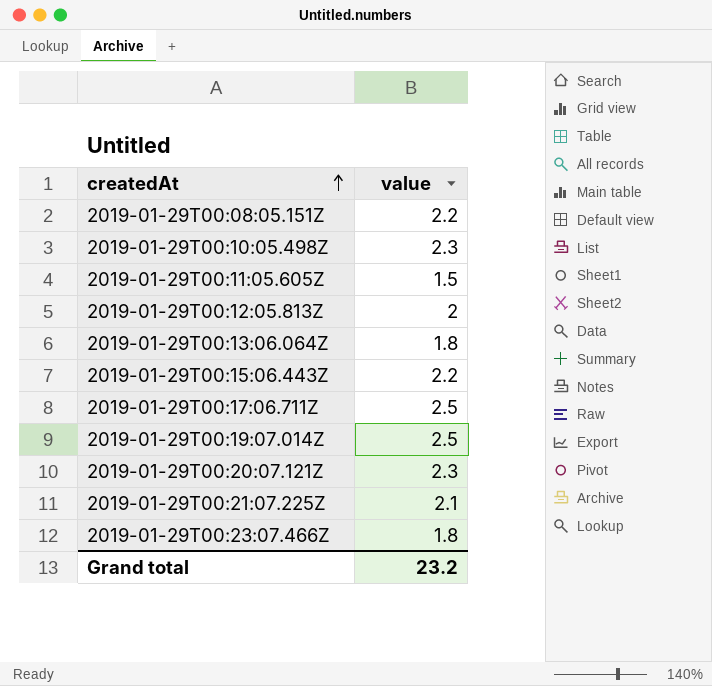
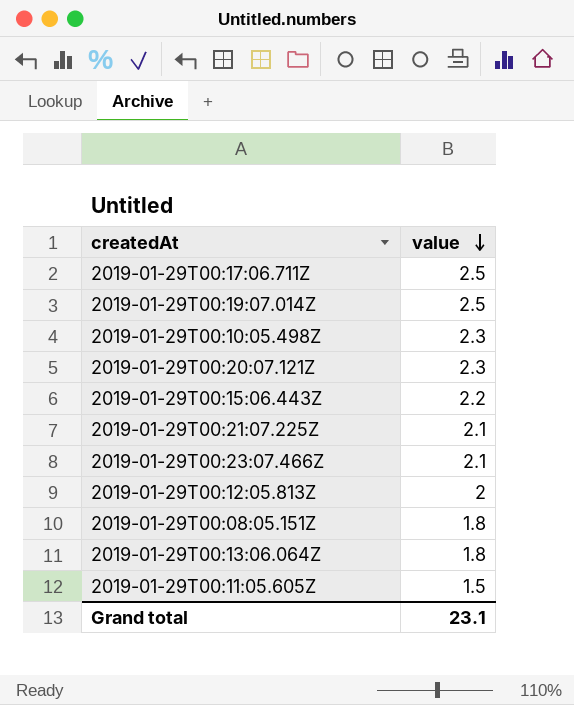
row order: createdAt ascending -> value descending
2019-01-29T00:23:07.466Z | value: 1.8 -> 2.1
2019-01-29T00:08:05.151Z | value: 2.2 -> 1.8
Grand total | value: 23.2 -> 23.1

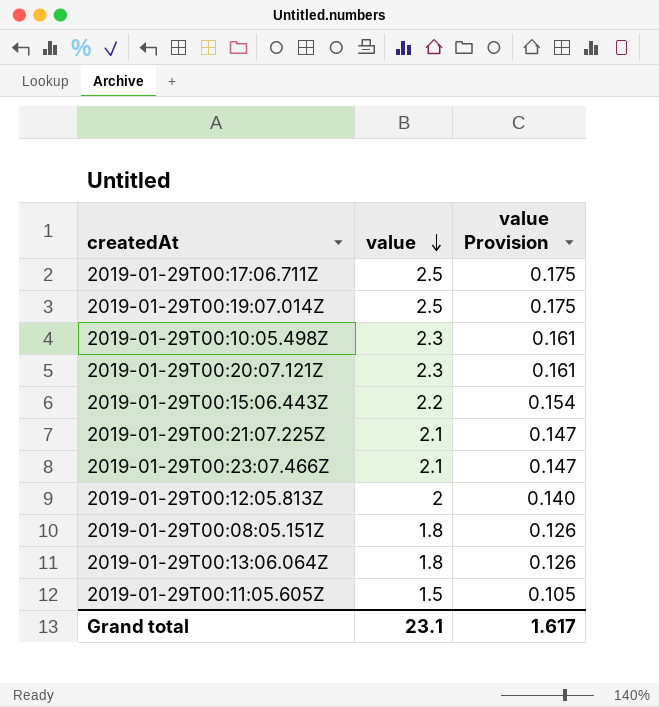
column value Provision | formula: none -> [value] * 0.07

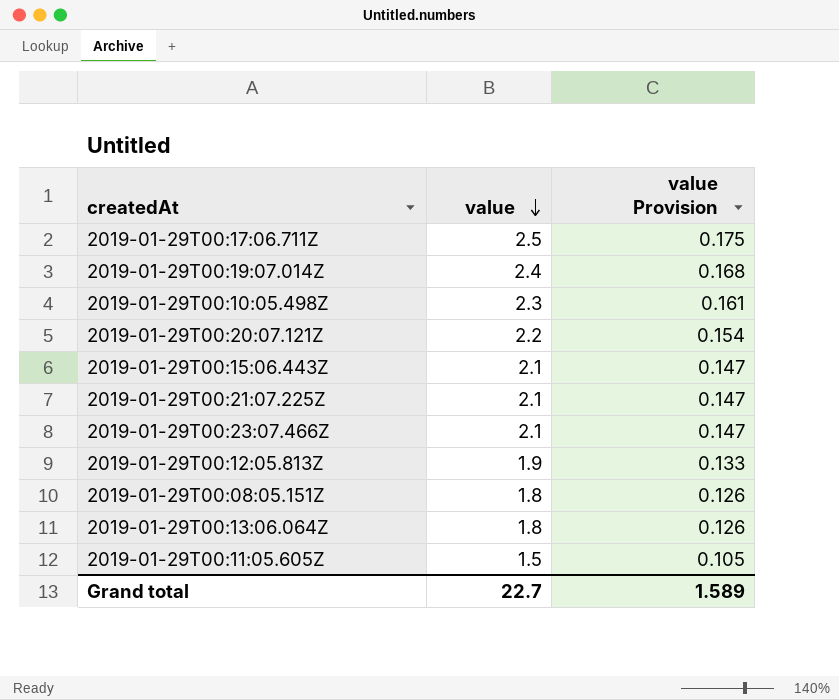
2019-01-29T00:19:07.014Z | value: 2.5 -> 2.4
2019-01-29T00:19:07.014Z | value Provision: 0.175 -> 0.168
2019-01-29T00:20:07.121Z | value: 2.3 -> 2.2
2019-01-29T00:20:07.121Z | value Provision: 0.161 -> 0.154
2019-01-29T00:15:06.443Z | value: 2.2 -> 2.1
2019-01-29T00:15:06.443Z | value Provision: 0.154 -> 0.147
2019-01-29T00:12:05.813Z | value: 2 -> 1.9
2019-01-29T00:12:05.813Z | value Provision: 0.140 -> 0.133
Grand total | value: 23.1 -> 22.7
Grand total | value Provision: 1.617 -> 1.589

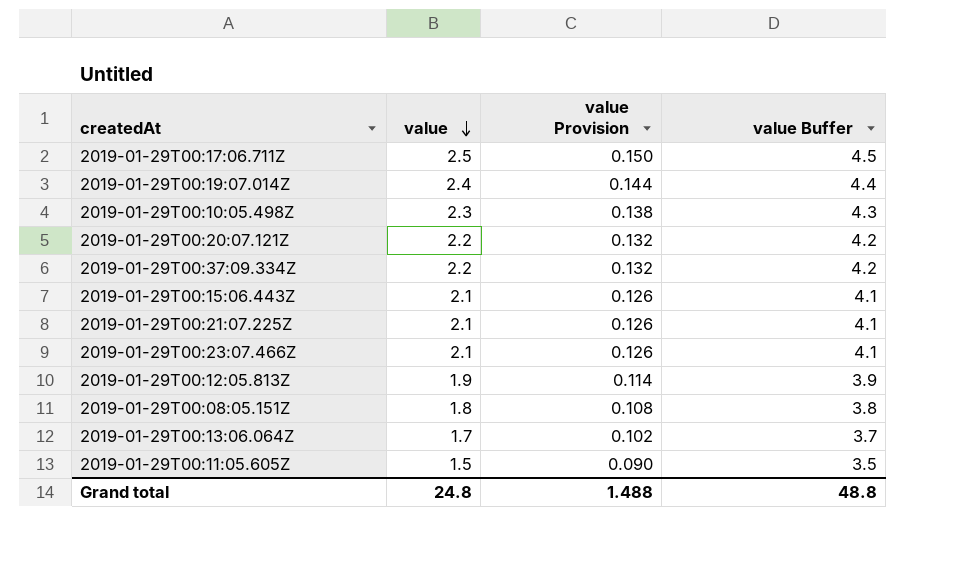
column value Provision | formula: [value] * 0.07 -> [value] * 0.06
column value Buffer | formula: none -> [value] + 2
row 2019-01-29T00:37:09.334Z: none -> 2.2 | 0.132 | 4.2
2019-01-29T00:13:06.064Z | value: 1.8 -> 1.7
Grand total | value: 22.7 -> 24.8
Grand total | value Provision: 1.589 -> 1.488

